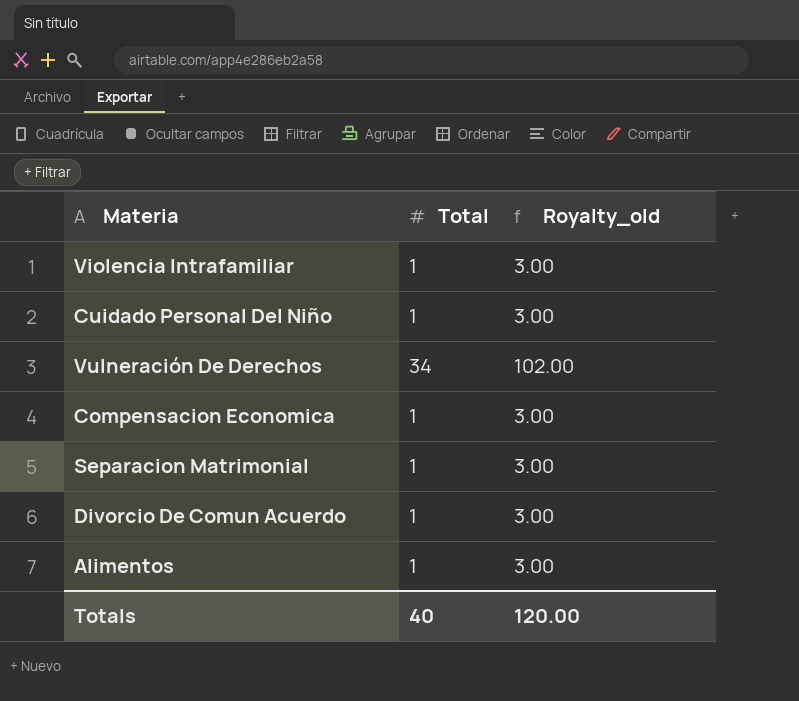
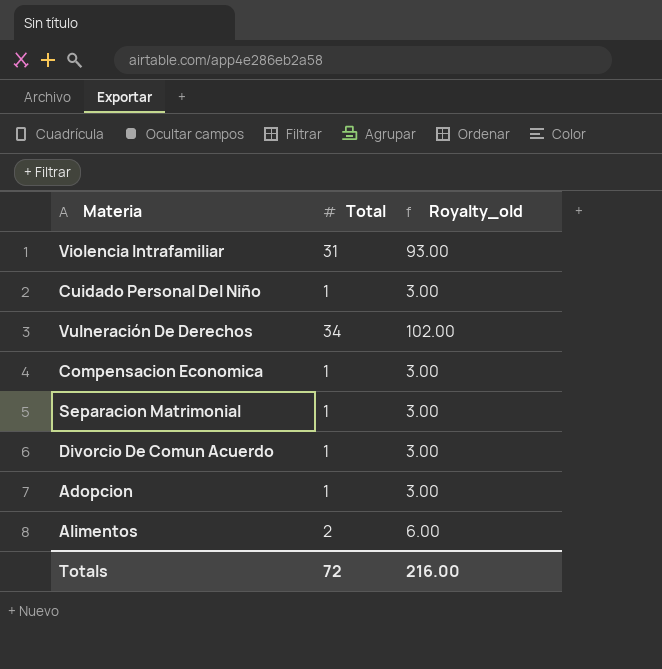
Violencia Intrafamiliar | Total: 1 -> 31
Violencia Intrafamiliar | Royalty_old: 3.00 -> 93.00
row Adopcion: none -> 1 | 3.00
Alimentos | Total: 1 -> 2
Alimentos | Royalty_old: 3.00 -> 6.00
Totals | Total: 40 -> 72
Totals | Royalty_old: 120.00 -> 216.00

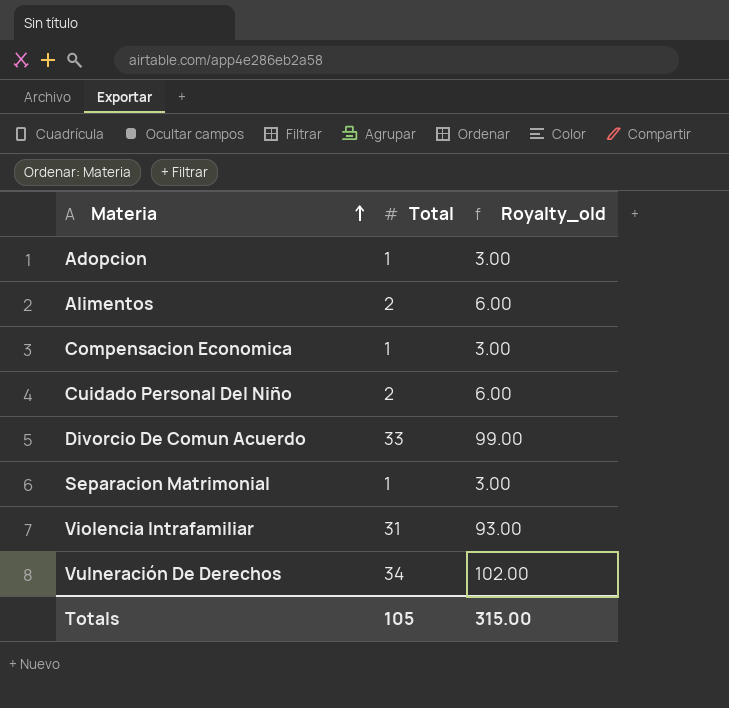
row order: none -> Materia ascending
Cuidado Personal Del Niño | Total: 1 -> 2
Cuidado Personal Del Niño | Royalty_old: 3.00 -> 6.00
Divorcio De Comun Acuerdo | Total: 1 -> 33
Divorcio De Comun Acuerdo | Royalty_old: 3.00 -> 99.00
Totals | Total: 72 -> 105
Totals | Royalty_old: 216.00 -> 315.00

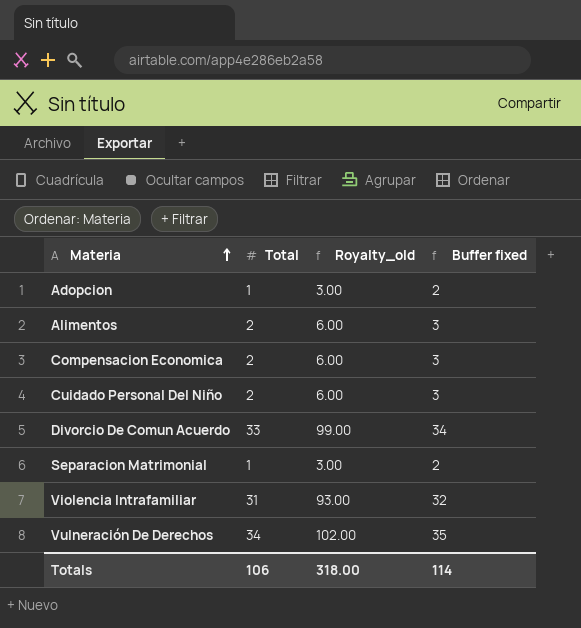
column Buffer fixed | formula: none -> [Total] + 1
Compensacion Economica | Total: 1 -> 2
Compensacion Economica | Royalty_old: 3.00 -> 6.00
Totals | Total: 105 -> 106
Totals | Royalty_old: 315.00 -> 318.00

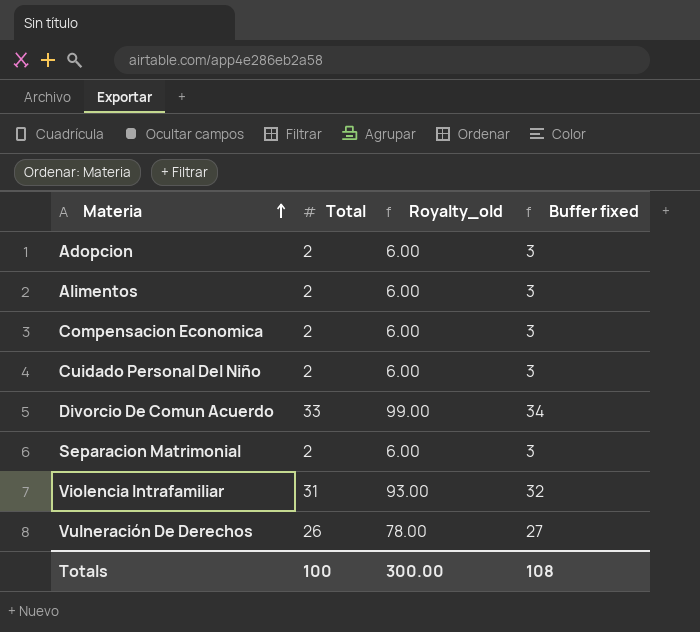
Adopcion | Total: 1 -> 2
Adopcion | Royalty_old: 3.00 -> 6.00
Adopcion | Buffer fixed: 2 -> 3
Separacion Matrimonial | Total: 1 -> 2
Separacion Matrimonial | Royalty_old: 3.00 -> 6.00
Separacion Matrimonial | Buffer fixed: 2 -> 3
Vulneración De Derechos | Total: 34 -> 26
Vulneración De Derechos | Royalty_old: 102.00 -> 78.00
Vulneración De Derechos | Buffer fixed: 35 -> 27
Totals | Total: 106 -> 100
Totals | Royalty_old: 318.00 -> 300.00
Totals | Buffer fixed: 114 -> 108

